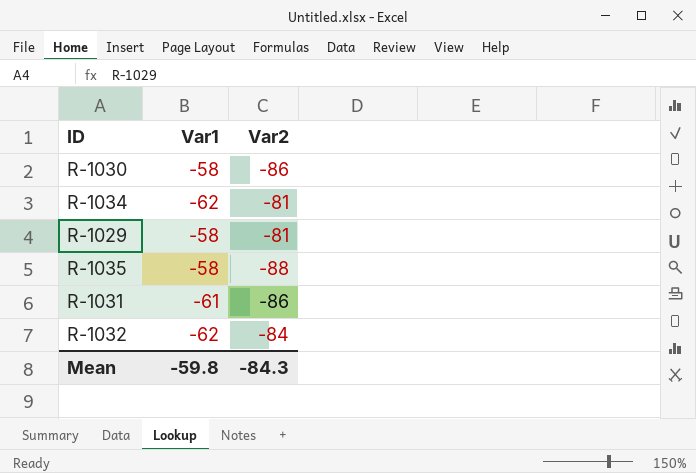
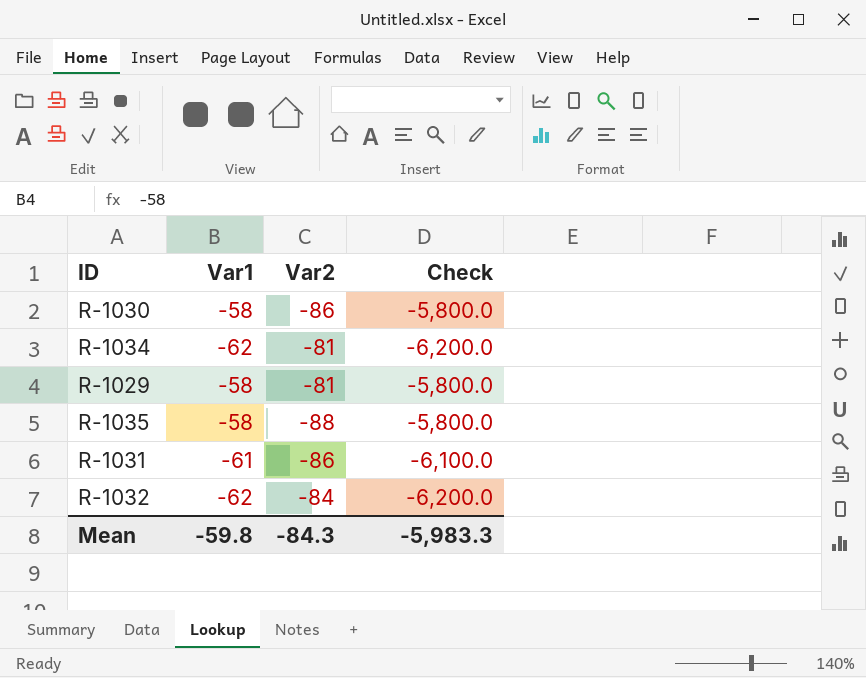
column Check | formula: none -> [Var1] * 100

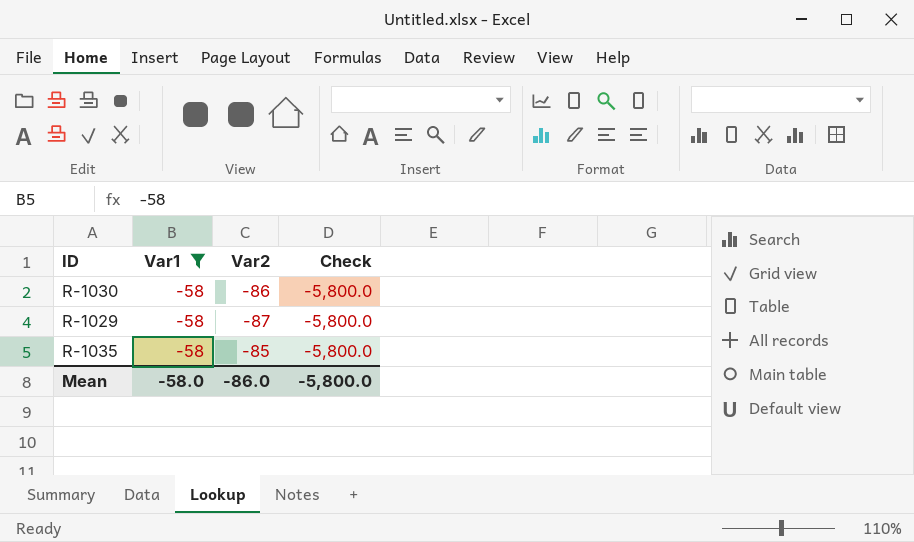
filter: none -> Var1 = -58
R-1029 | Var2: -81 -> -87
R-1035 | Var2: -88 -> -85
Mean | Var1: -59.8 -> -58.0
Mean | Var2: -84.3 -> -86.0
Mean | Check: -5,983.3 -> -5,800.0

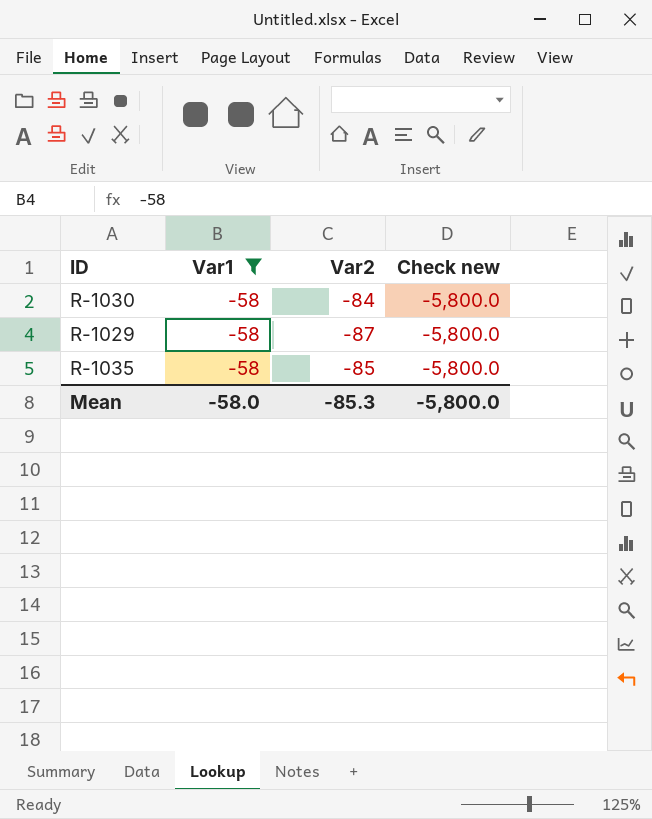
column name: Check -> Check new
R-1030 | Var2: -86 -> -84
Mean | Var2: -86.0 -> -85.3

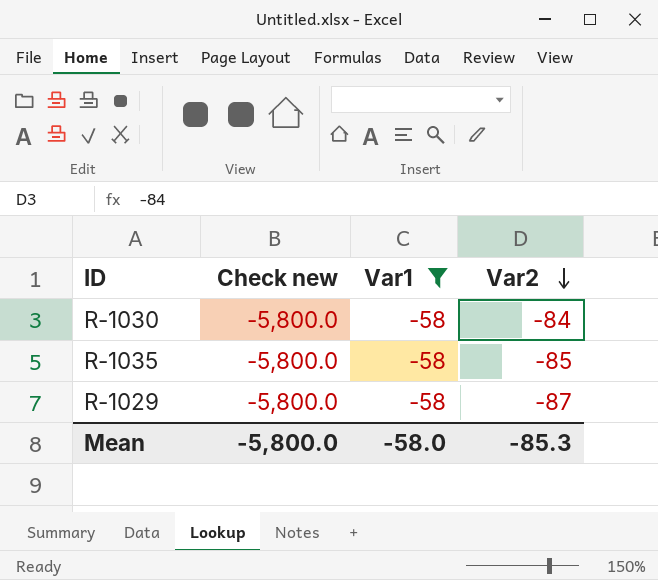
row order: none -> Var2 descending
column Check new | position: 4 -> 2

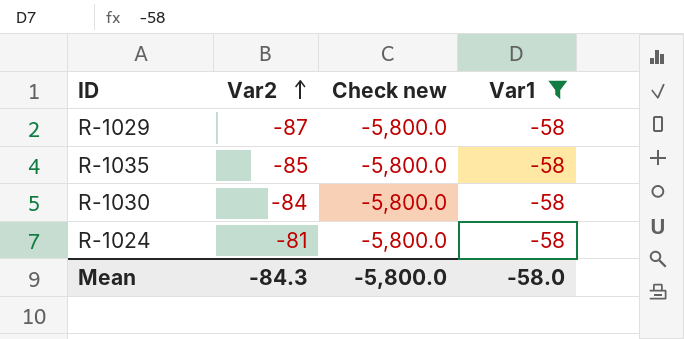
row order: Var2 descending -> Var2 ascending
column Var2 | position: 4 -> 2
row R-1024: none -> -81 | -5,800.0 | -58
Mean | Var2: -85.3 -> -84.3

